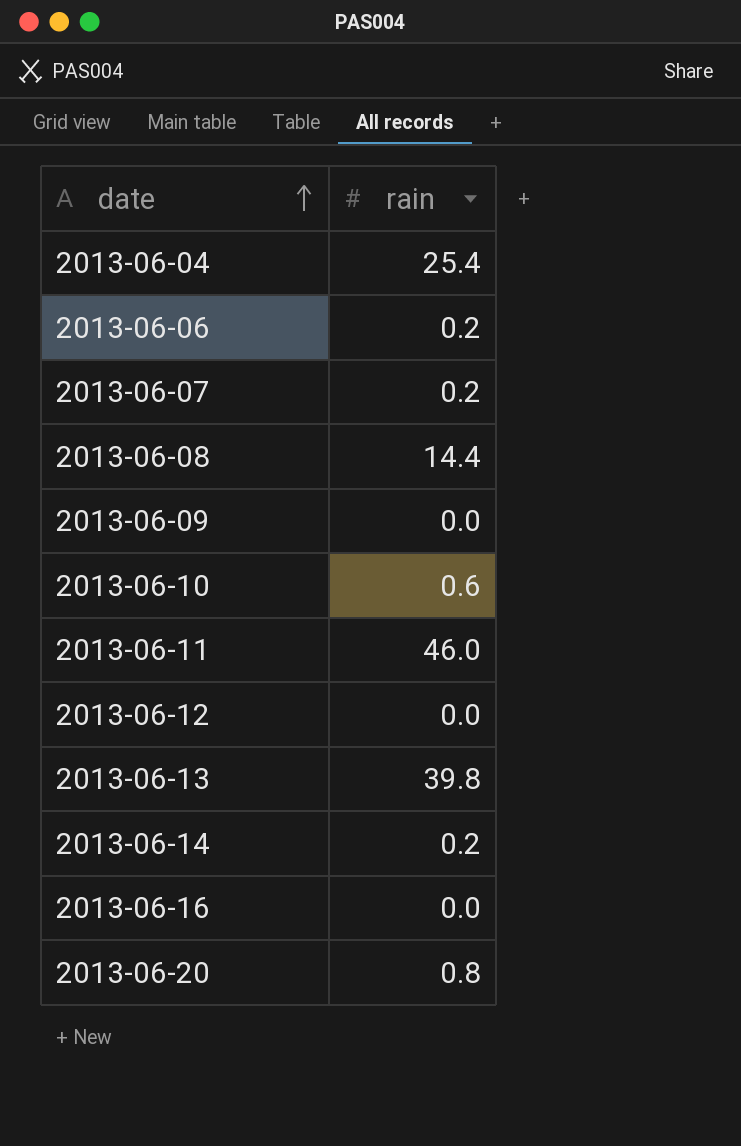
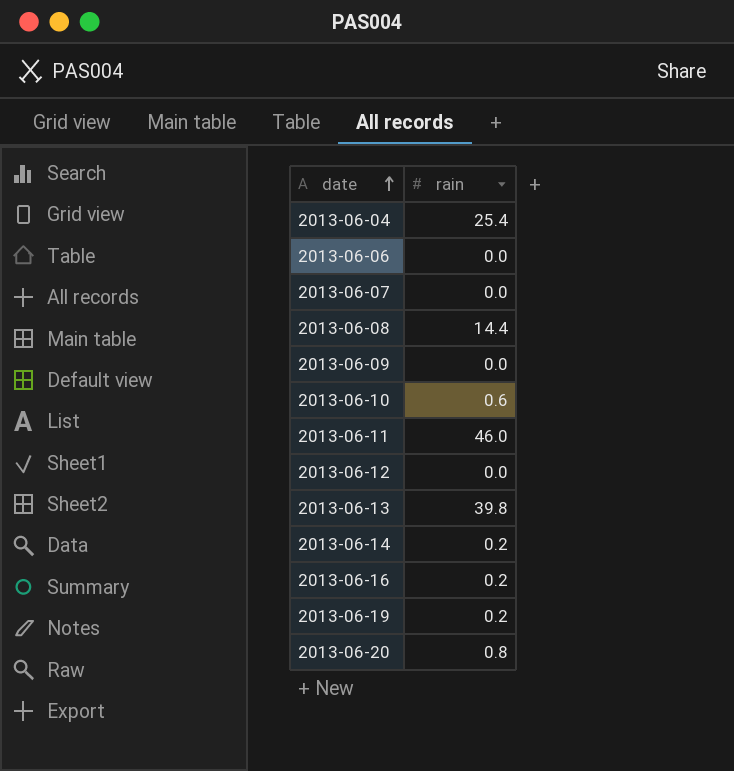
2013-06-06 | rain: 0.2 -> 0.0
2013-06-07 | rain: 0.2 -> 0.0
2013-06-16 | rain: 0.0 -> 0.2
row 2013-06-19: none -> 0.2

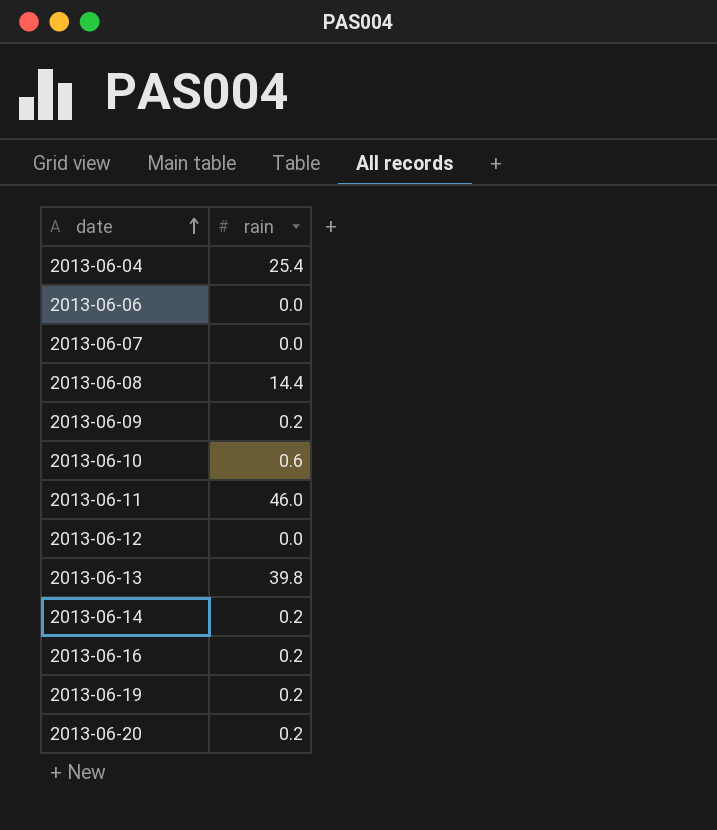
2013-06-09 | rain: 0.0 -> 0.2
2013-06-20 | rain: 0.8 -> 0.2

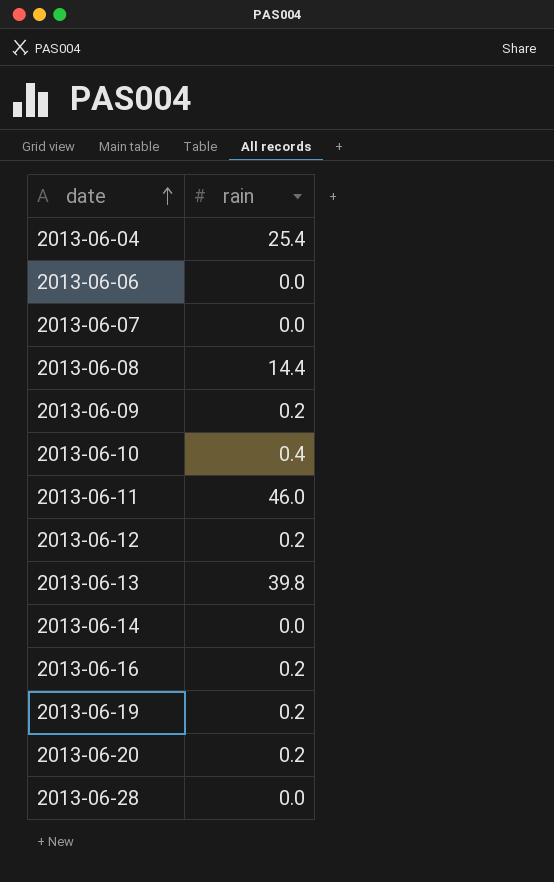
2013-06-10 | rain: 0.6 -> 0.4
2013-06-12 | rain: 0.0 -> 0.2
2013-06-14 | rain: 0.2 -> 0.0
row 2013-06-28: none -> 0.0

